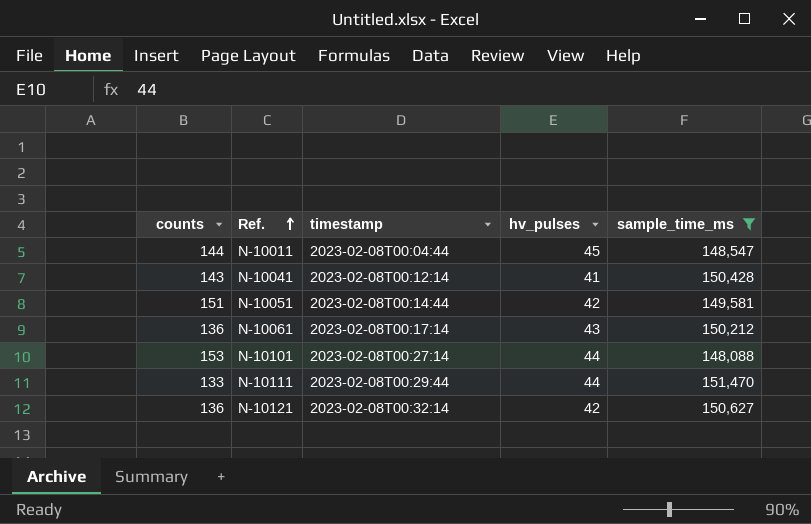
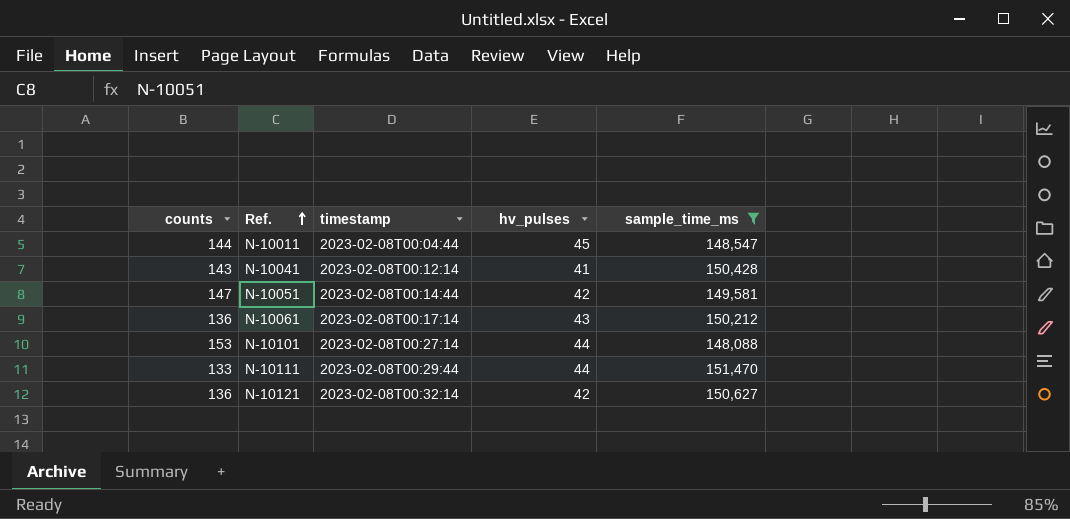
N-10051 | counts: 151 -> 147

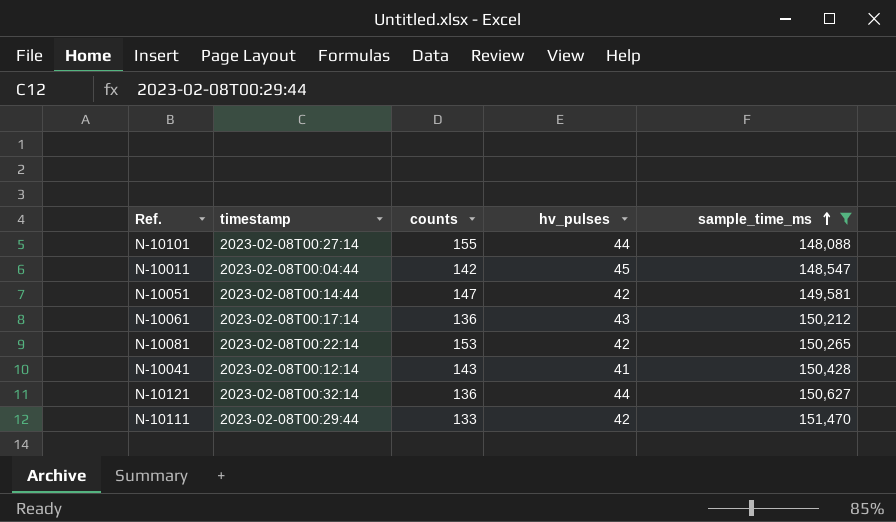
row order: Ref. ascending -> sample_time_ms ascending
column counts | position: 1 -> 3
N-10101 | counts: 153 -> 155
N-10011 | counts: 144 -> 142
row N-10081: none -> 2023-02-08T00:22:14 | 153 | 42 | 150,265
N-10121 | hv_pulses: 42 -> 44
N-10111 | hv_pulses: 44 -> 42

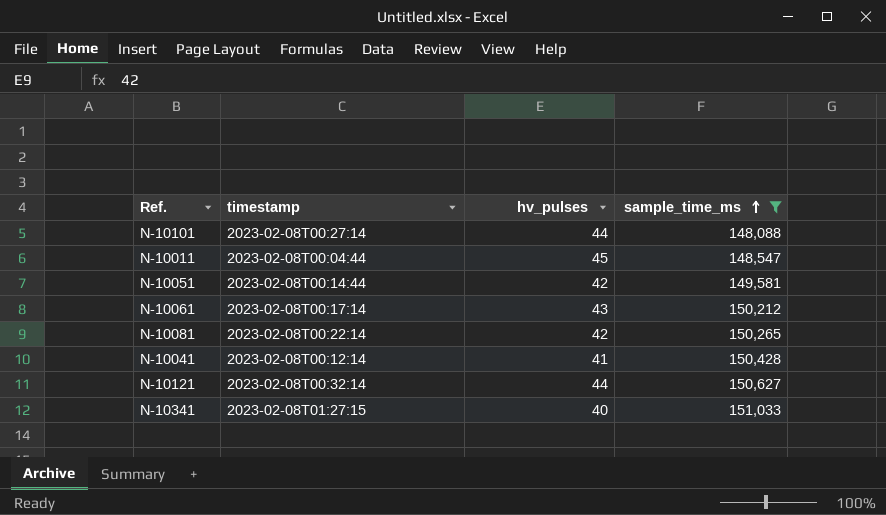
column counts | position: 3 -> none
row N-10111: 2023-02-08T00:29:44 | 133 | 42 | 151,470 -> none
row N-10341: none -> 2023-02-08T01:27:15 | 40 | 151,033

